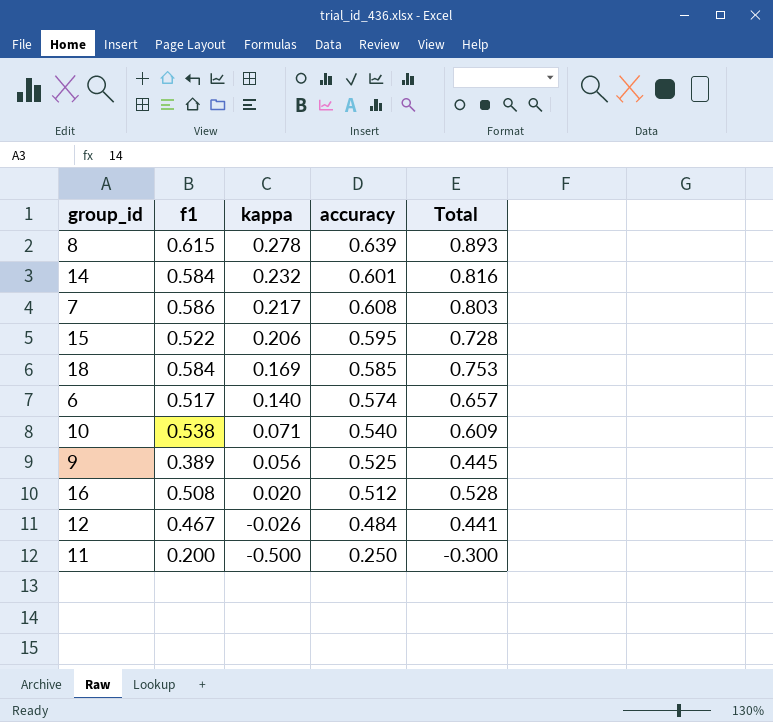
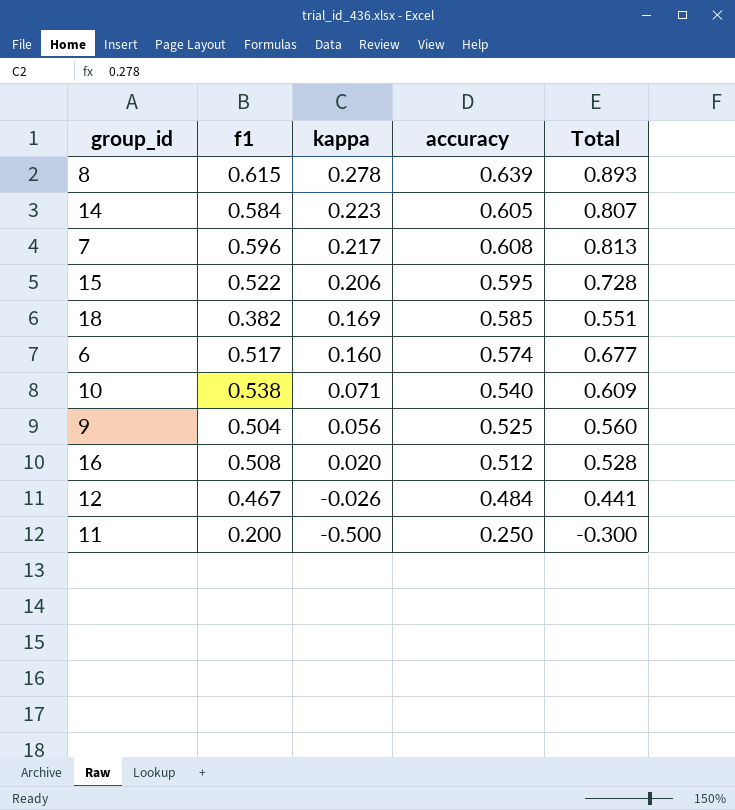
14 | kappa: 0.232 -> 0.223
14 | accuracy: 0.601 -> 0.605
14 | Total: 0.816 -> 0.807
7 | f1: 0.586 -> 0.596
7 | Total: 0.803 -> 0.813
18 | f1: 0.584 -> 0.382
18 | Total: 0.753 -> 0.551
6 | kappa: 0.140 -> 0.160
6 | Total: 0.657 -> 0.677
9 | f1: 0.389 -> 0.504
9 | Total: 0.445 -> 0.560

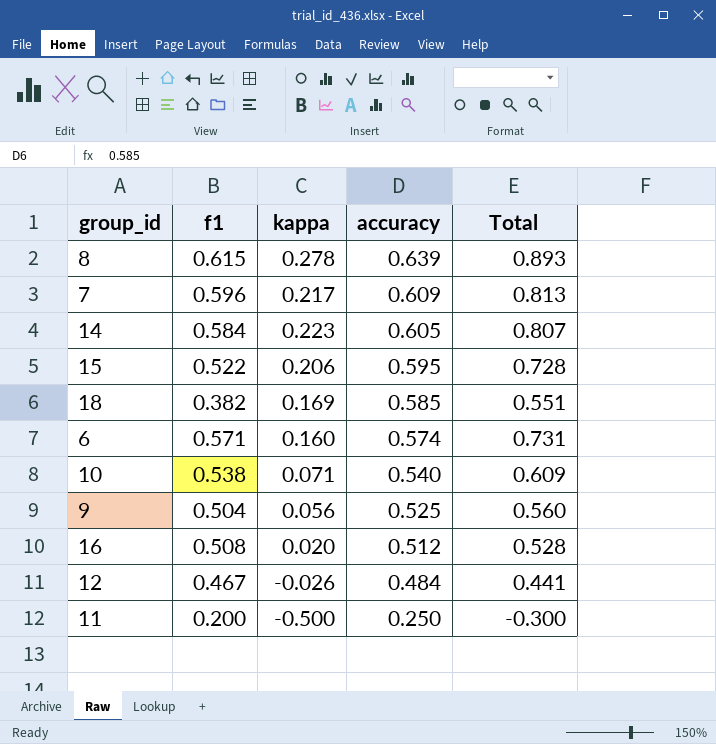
row order: kappa descending -> accuracy descending
7 | accuracy: 0.608 -> 0.609
6 | f1: 0.517 -> 0.571
6 | Total: 0.677 -> 0.731

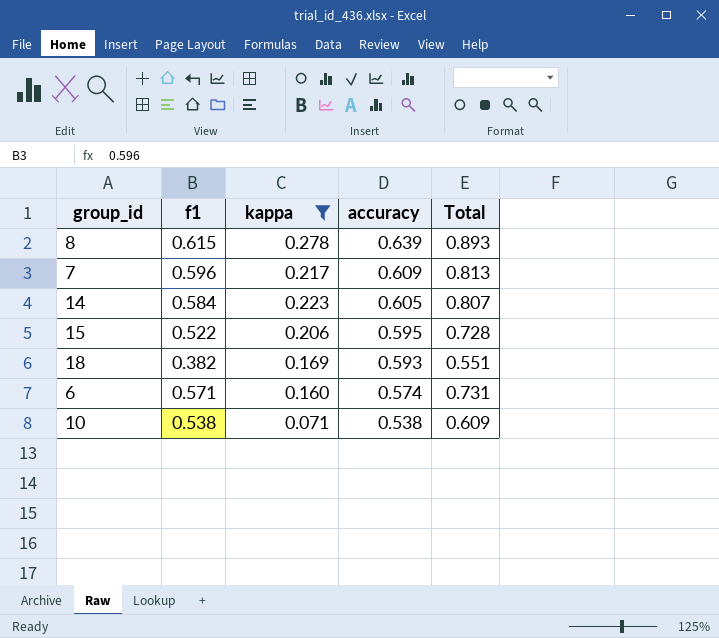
filter: none -> kappa >= 0.071
18 | accuracy: 0.585 -> 0.593
10 | accuracy: 0.540 -> 0.538

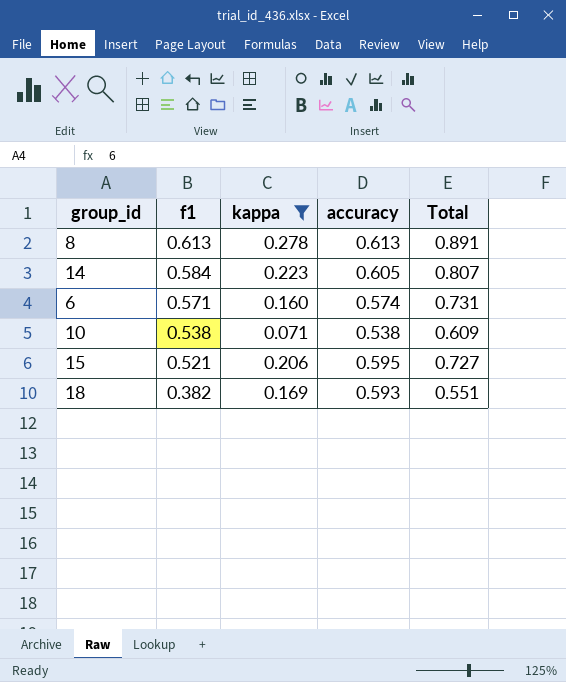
row order: accuracy descending -> f1 descending
row 7: 0.596 | 0.217 | 0.609 | 0.813 -> none
8 | f1: 0.615 -> 0.613
8 | accuracy: 0.639 -> 0.613
8 | Total: 0.893 -> 0.891
15 | f1: 0.522 -> 0.521
15 | Total: 0.728 -> 0.727

